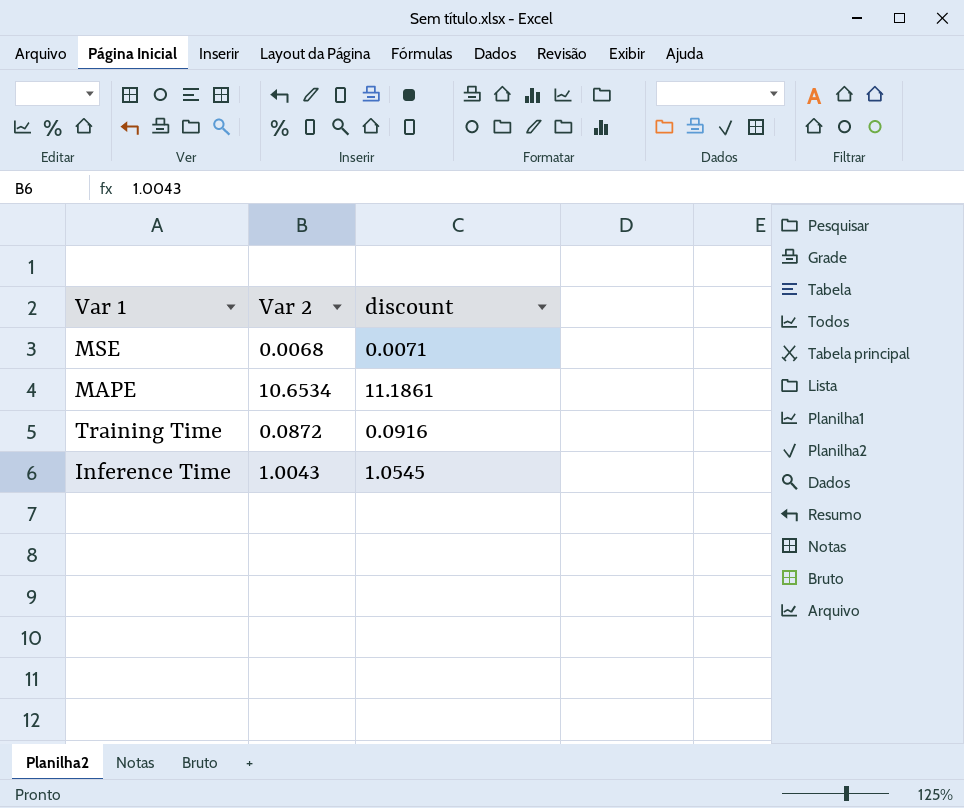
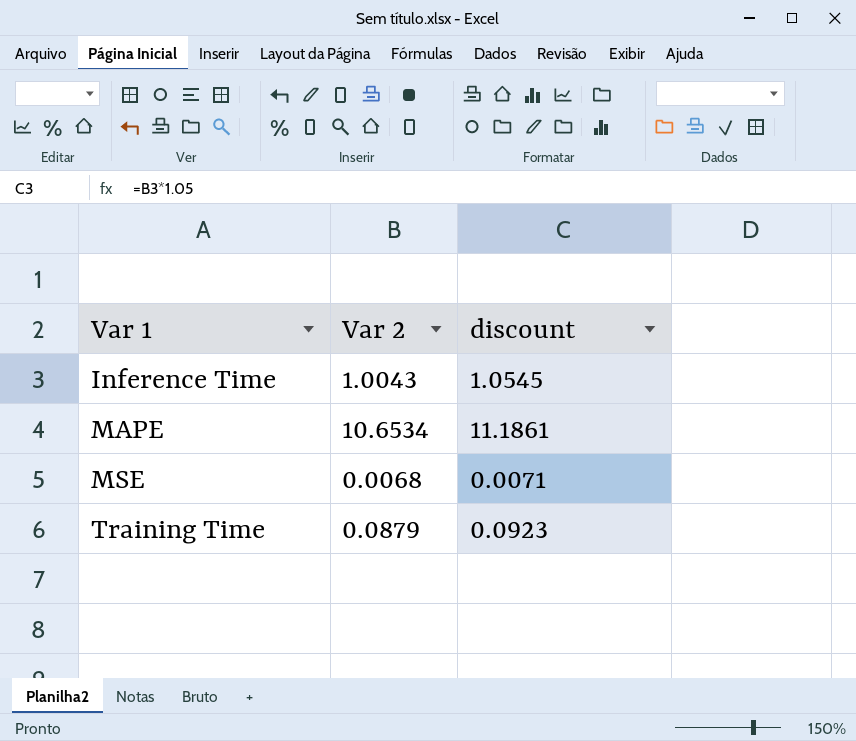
row order: none -> Var 1 ascending
Training Time | Var 2: 0.0872 -> 0.0879
Training Time | discount: 0.0916 -> 0.0923

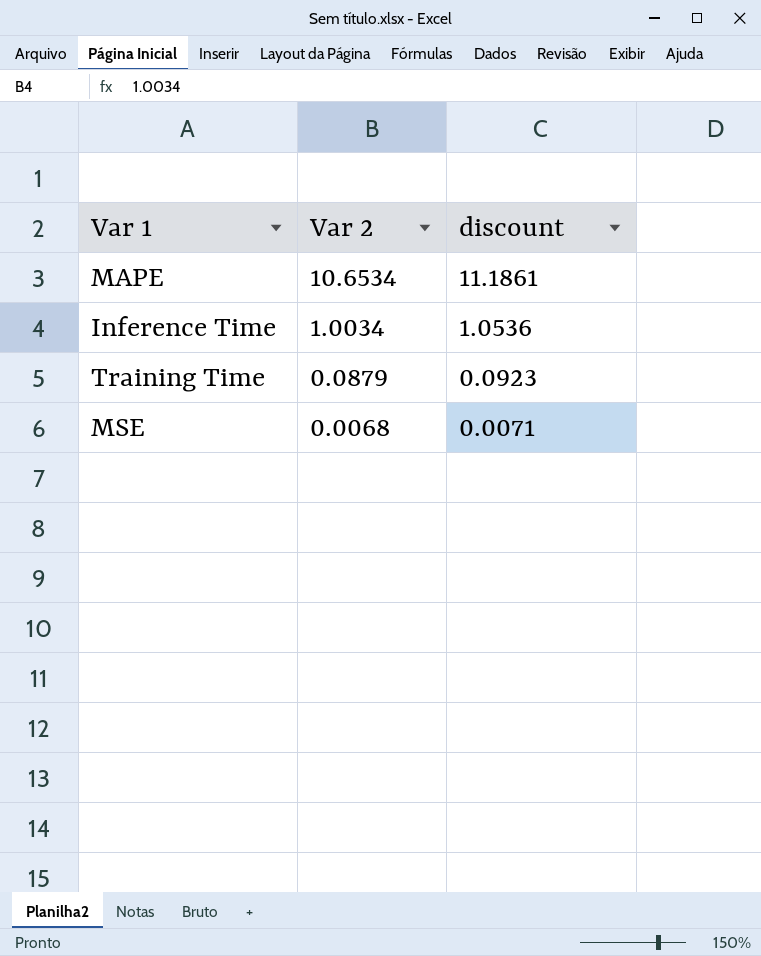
row order: Var 1 ascending -> Var 2 descending
Inference Time | Var 2: 1.0043 -> 1.0034
Inference Time | discount: 1.0545 -> 1.0536

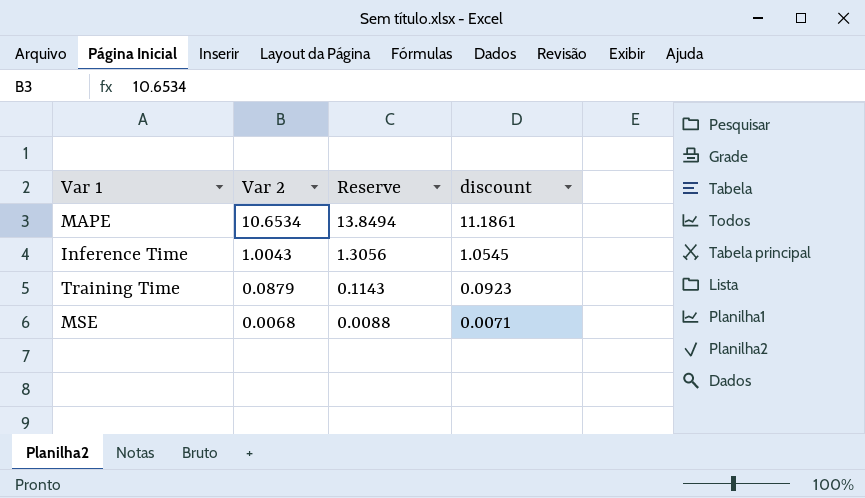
column Reserve | formula: none -> [Var 2] * 1.3
Inference Time | Var 2: 1.0034 -> 1.0043
Inference Time | discount: 1.0536 -> 1.0545

